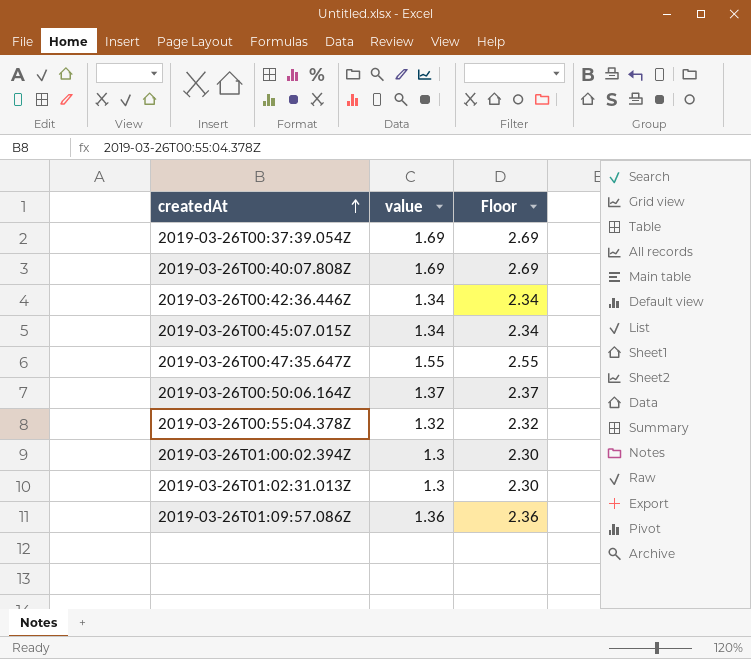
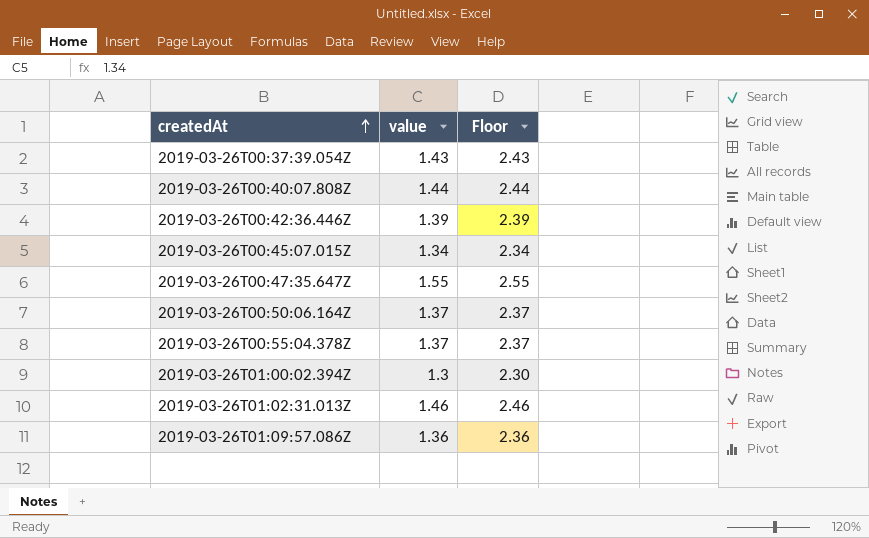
2019-03-26T00:37:39.054Z | value: 1.69 -> 1.43
2019-03-26T00:37:39.054Z | Floor: 2.69 -> 2.43
2019-03-26T00:40:07.808Z | value: 1.69 -> 1.44
2019-03-26T00:40:07.808Z | Floor: 2.69 -> 2.44
2019-03-26T00:42:36.446Z | value: 1.34 -> 1.39
2019-03-26T00:42:36.446Z | Floor: 2.34 -> 2.39
2019-03-26T00:55:04.378Z | value: 1.32 -> 1.37
2019-03-26T00:55:04.378Z | Floor: 2.32 -> 2.37
2019-03-26T01:02:31.013Z | value: 1.3 -> 1.46
2019-03-26T01:02:31.013Z | Floor: 2.30 -> 2.46

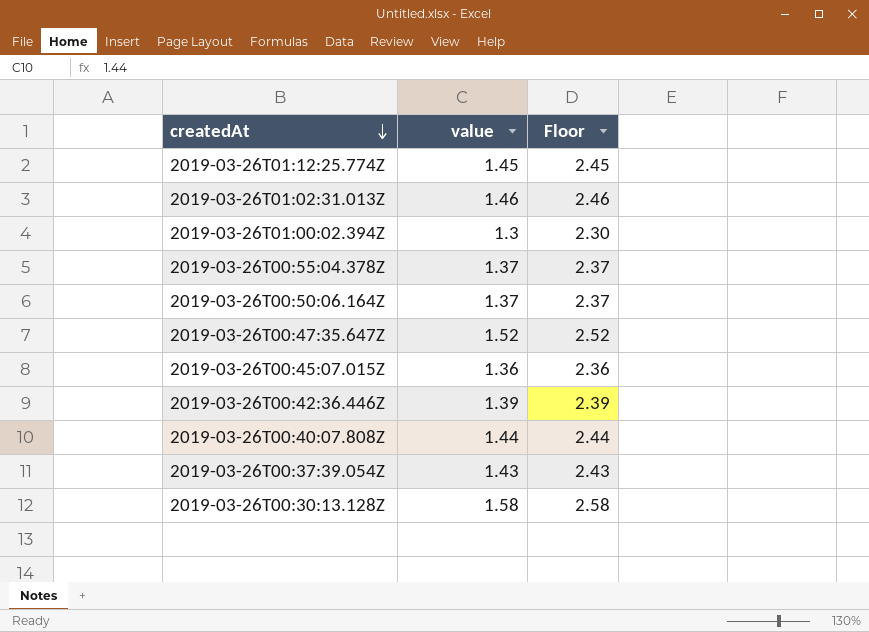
row order: createdAt ascending -> createdAt descending
row 2019-03-26T01:09:57.086Z: 1.36 | 2.36 -> none
row 2019-03-26T01:12:25.774Z: none -> 1.45 | 2.45
2019-03-26T00:47:35.647Z | value: 1.55 -> 1.52
2019-03-26T00:47:35.647Z | Floor: 2.55 -> 2.52
2019-03-26T00:45:07.015Z | value: 1.34 -> 1.36
2019-03-26T00:45:07.015Z | Floor: 2.34 -> 2.36
row 2019-03-26T00:30:13.128Z: none -> 1.58 | 2.58

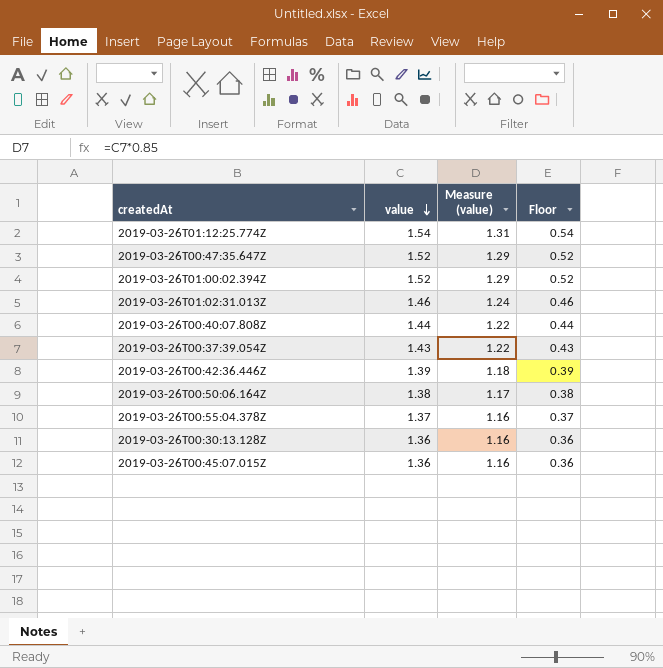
row order: createdAt descending -> value descending
column Measure (value) | formula: none -> [value] * 0.85
column Floor | formula: [value] + 1 -> [value] - 1
2019-03-26T01:12:25.774Z | value: 1.45 -> 1.54
2019-03-26T01:00:02.394Z | value: 1.3 -> 1.52
2019-03-26T00:50:06.164Z | value: 1.37 -> 1.38
2019-03-26T00:30:13.128Z | value: 1.58 -> 1.36

